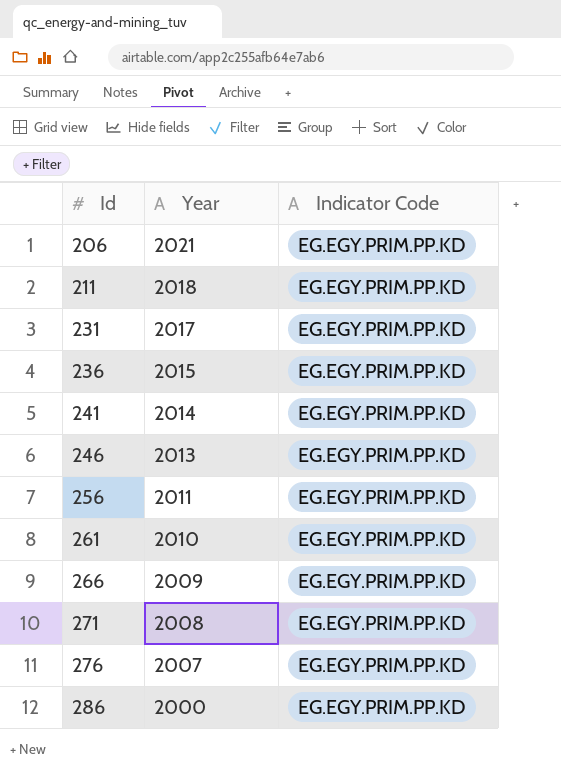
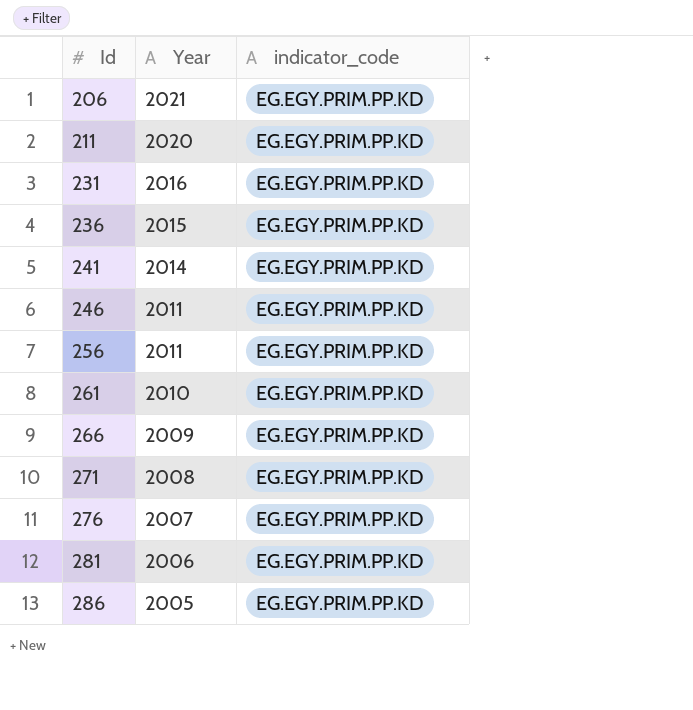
column name: Indicator Code -> indicator_code
211 | Year: 2018 -> 2020
231 | Year: 2017 -> 2016
246 | Year: 2013 -> 2011
row 281: none -> 2006 | EG.EGY.PRIM.PP.KD
286 | Year: 2000 -> 2005

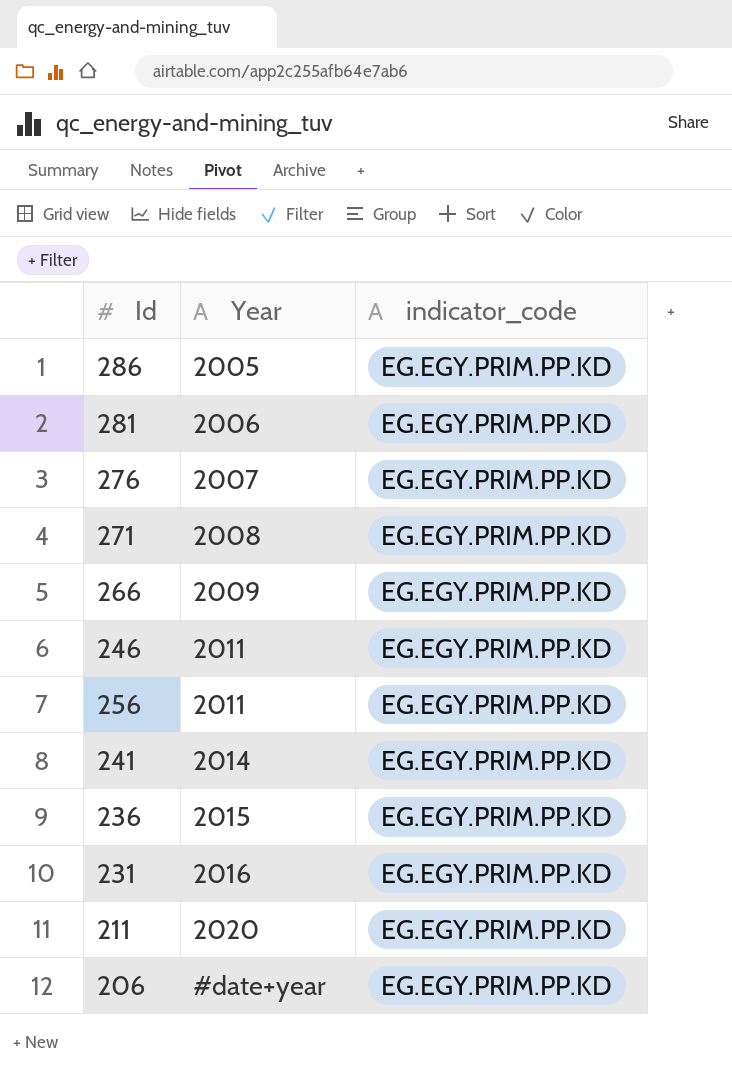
row order: Id ascending -> Year ascending
row 261: 2010 | EG.EGY.PRIM.PP.KD -> none
206 | Year: 2021 -> #date+year

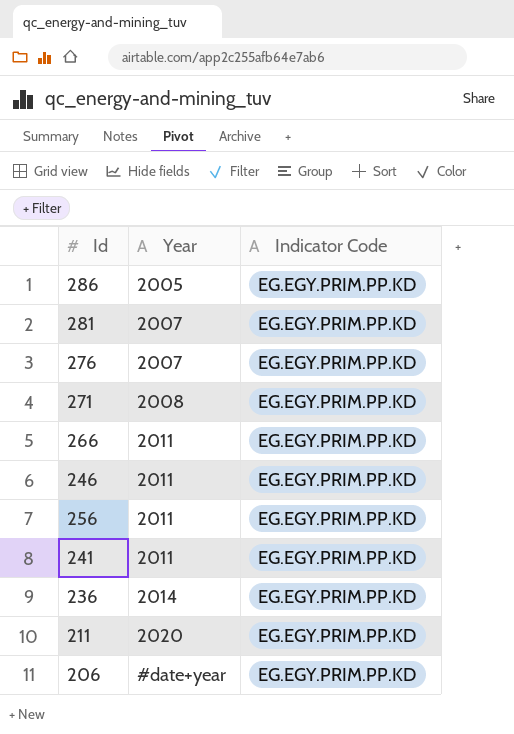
column name: indicator_code -> Indicator Code
row 231: 2016 | EG.EGY.PRIM.PP.KD -> none
281 | Year: 2006 -> 2007
266 | Year: 2009 -> 2011
241 | Year: 2014 -> 2011
236 | Year: 2015 -> 2014

